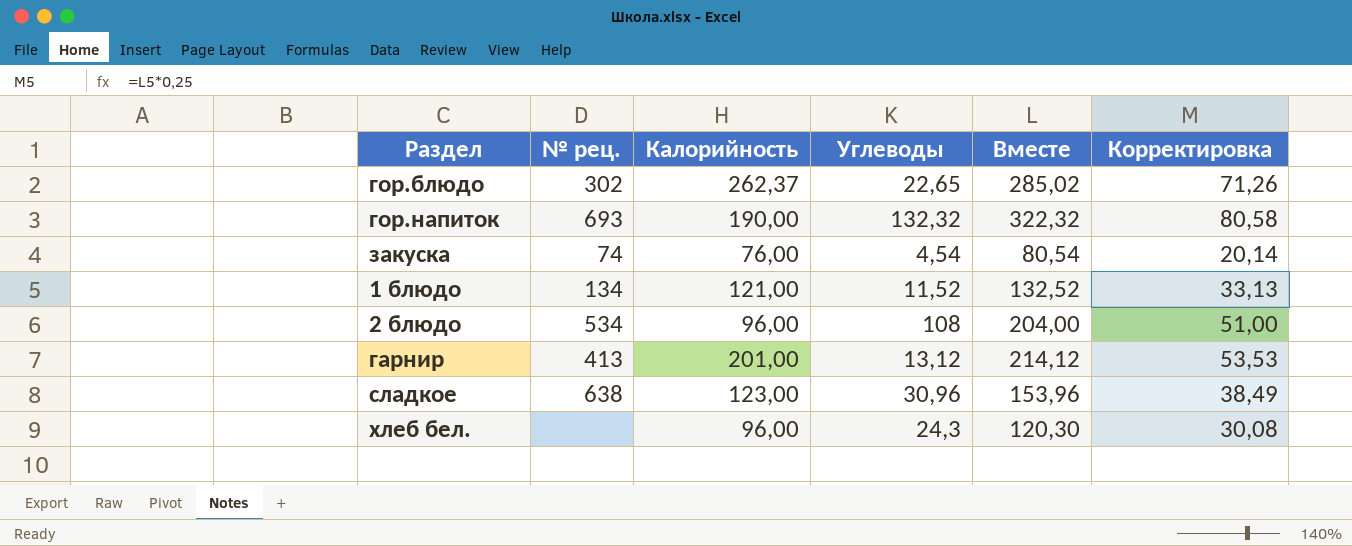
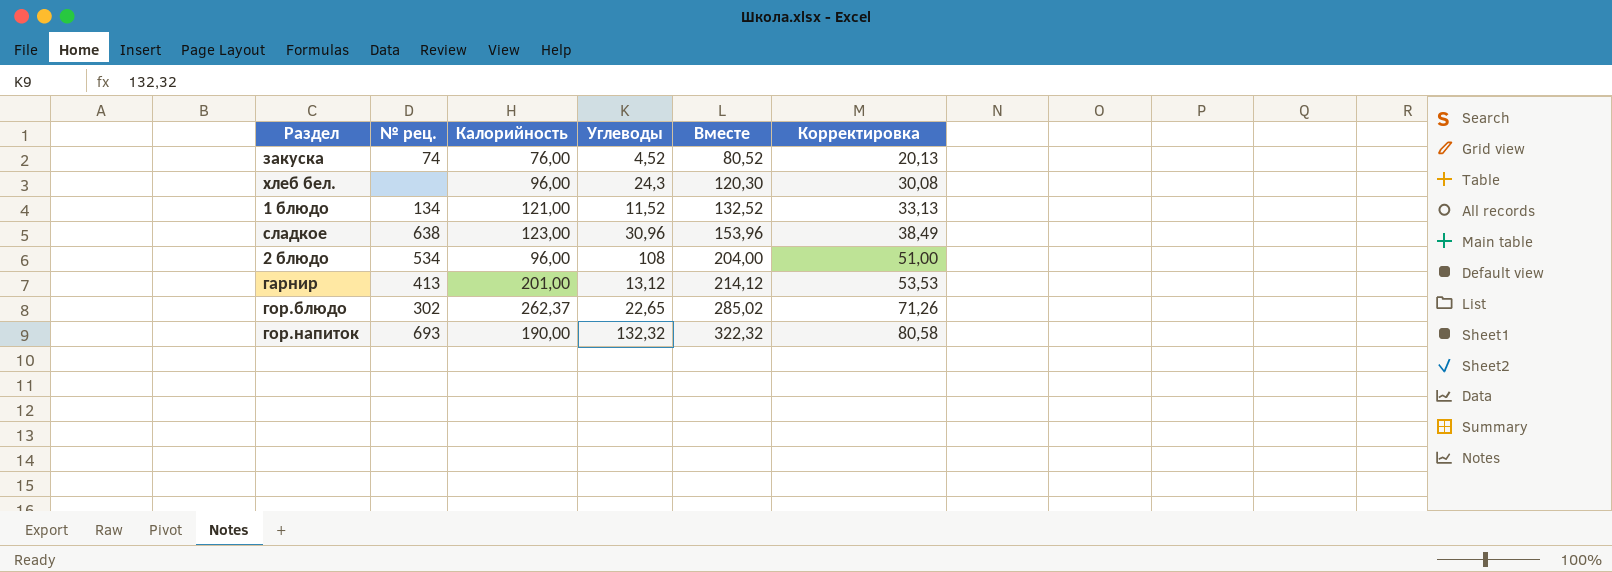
row order: none -> Вместе ascending
закуска | Углеводы: 4,54 -> 4,52
закуска | Вместе: 80,54 -> 80,52
закуска | Корректировка: 20,14 -> 20,13

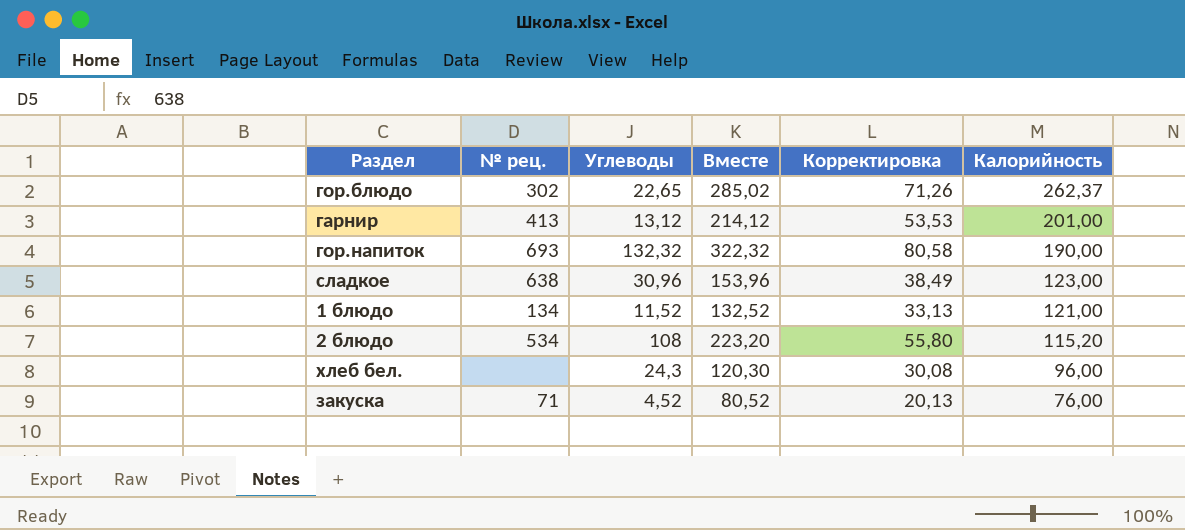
row order: Вместе ascending -> Калорийность descending
column Калорийность | position: 3 -> 6
2 блюдо | Вместе: 204,00 -> 223,20
2 блюдо | Корректировка: 51,00 -> 55,80
2 блюдо | Калорийность: 96,00 -> 115,20
закуска | № рец.: 74 -> 71

